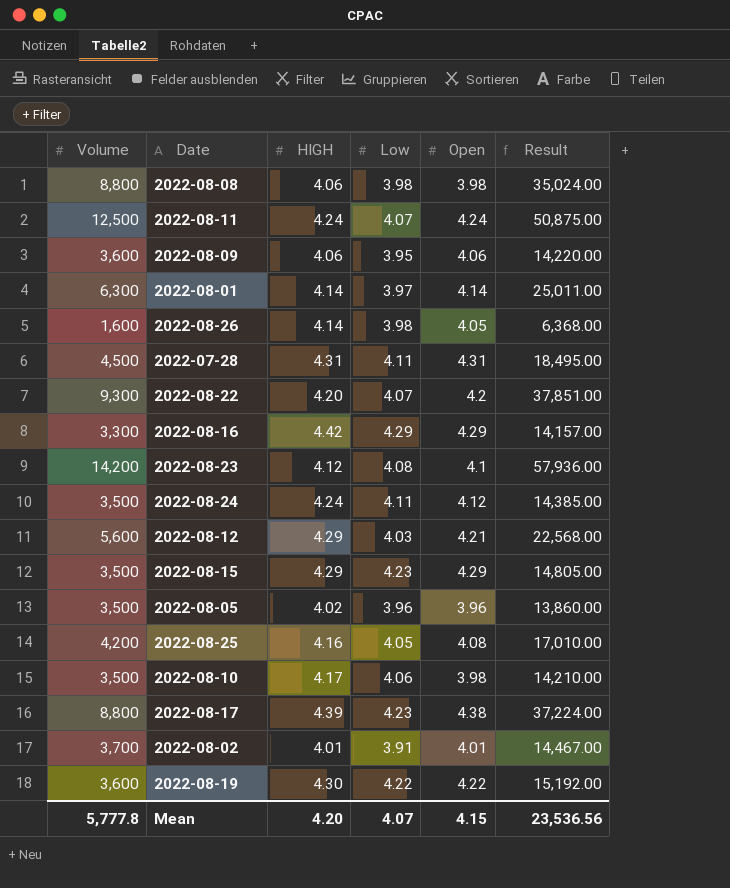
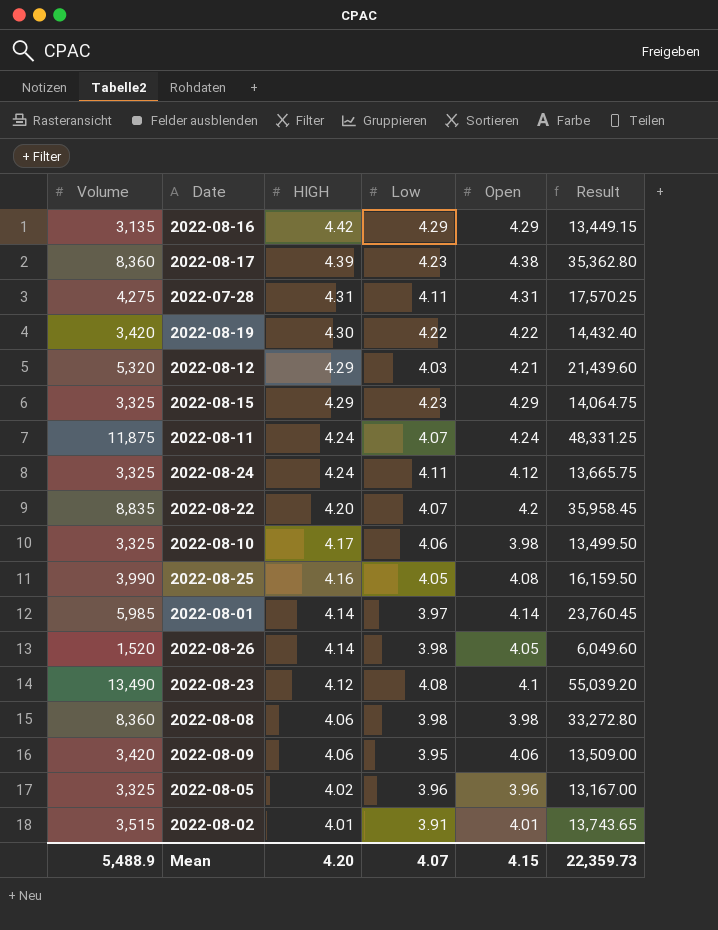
row order: none -> HIGH descending
2022-08-16 | Volume: 3,300 -> 3,135
2022-08-16 | Result: 14,157.00 -> 13,449.15
2022-08-17 | Volume: 8,800 -> 8,360
2022-08-17 | Result: 37,224.00 -> 35,362.80
2022-07-28 | Volume: 4,500 -> 4,275
2022-07-28 | Result: 18,495.00 -> 17,570.25
2022-08-19 | Volume: 3,600 -> 3,420
2022-08-19 | Result: 15,192.00 -> 14,432.40
2022-08-12 | Volume: 5,600 -> 5,320
2022-08-12 | Result: 22,568.00 -> 21,439.60
2022-08-15 | Volume: 3,500 -> 3,325
2022-08-15 | Result: 14,805.00 -> 14,064.75
2022-08-11 | Volume: 12,500 -> 11,875
2022-08-11 | Result: 50,875.00 -> 48,331.25
2022-08-24 | Volume: 3,500 -> 3,325
2022-08-24 | Result: 14,385.00 -> 13,665.75
2022-08-22 | Volume: 9,300 -> 8,835
2022-08-22 | Result: 37,851.00 -> 35,958.45
2022-08-10 | Volume: 3,500 -> 3,325
2022-08-10 | Result: 14,210.00 -> 13,499.50
2022-08-25 | Volume: 4,200 -> 3,990
2022-08-25 | Result: 17,010.00 -> 16,159.50
2022-08-01 | Volume: 6,300 -> 5,985
2022-08-01 | Result: 25,011.00 -> 23,760.45
2022-08-26 | Volume: 1,600 -> 1,520
2022-08-26 | Result: 6,368.00 -> 6,049.60
2022-08-23 | Volume: 14,200 -> 13,490
2022-08-23 | Result: 57,936.00 -> 55,039.20
2022-08-08 | Volume: 8,800 -> 8,360
2022-08-08 | Result: 35,024.00 -> 33,272.80
2022-08-09 | Volume: 3,600 -> 3,420
2022-08-09 | Result: 14,220.00 -> 13,509.00
2022-08-05 | Volume: 3,500 -> 3,325
2022-08-05 | Result: 13,860.00 -> 13,167.00
2022-08-02 | Volume: 3,700 -> 3,515
2022-08-02 | Result: 14,467.00 -> 13,743.65
Mean | Volume: 5,777.8 -> 5,488.9
Mean | Result: 23,536.56 -> 22,359.73

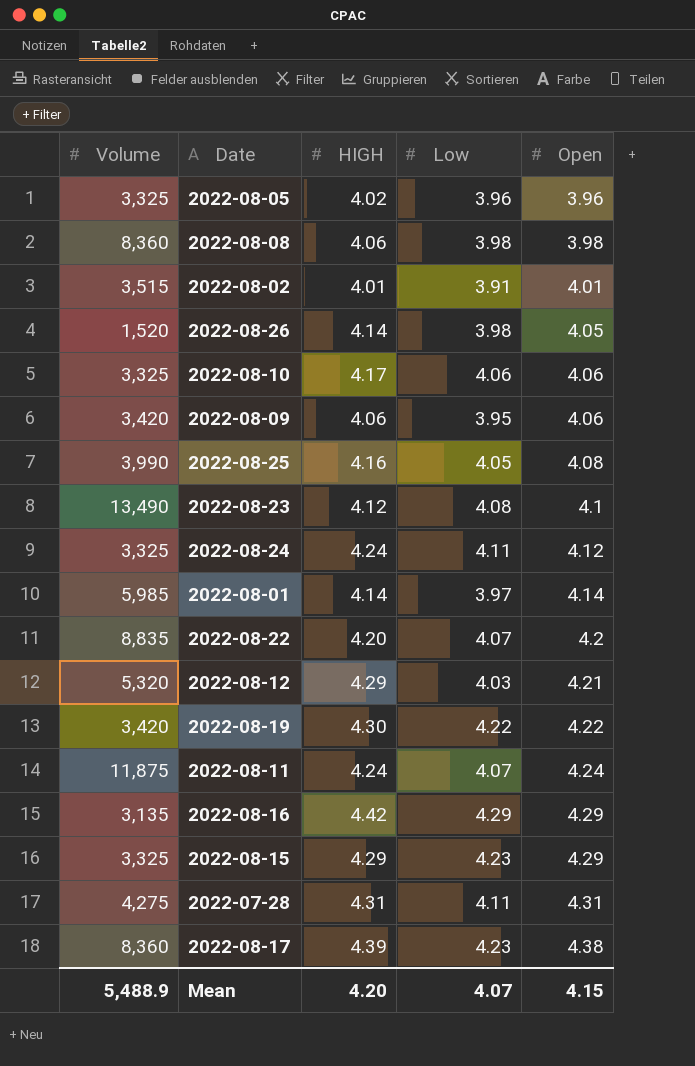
row order: HIGH descending -> Open ascending
column Result | formula: [Volume] * [Low] -> none
2022-08-10 | Open: 3.98 -> 4.06

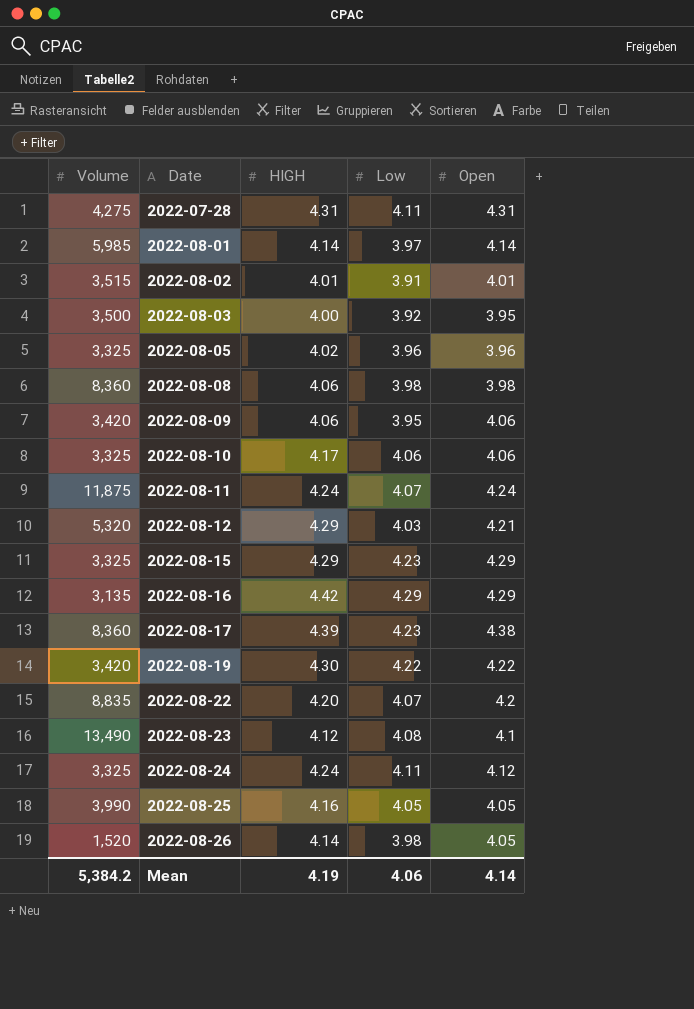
row order: Open ascending -> Date ascending
row 2022-08-03: none -> 3,500 | 4.00 | 3.92 | 3.95
2022-08-25 | Open: 4.08 -> 4.05
Mean | Volume: 5,488.9 -> 5,384.2
Mean | HIGH: 4.20 -> 4.19
Mean | Low: 4.07 -> 4.06
Mean | Open: 4.15 -> 4.14

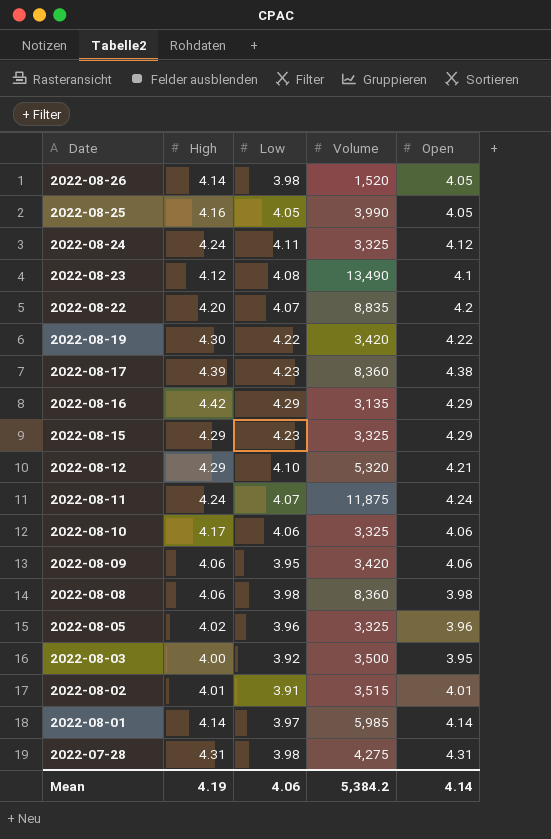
row order: Date ascending -> Date descending
column name: HIGH -> High
column Volume | position: 1 -> 4
2022-08-12 | Low: 4.03 -> 4.10
2022-07-28 | Low: 4.11 -> 3.98

